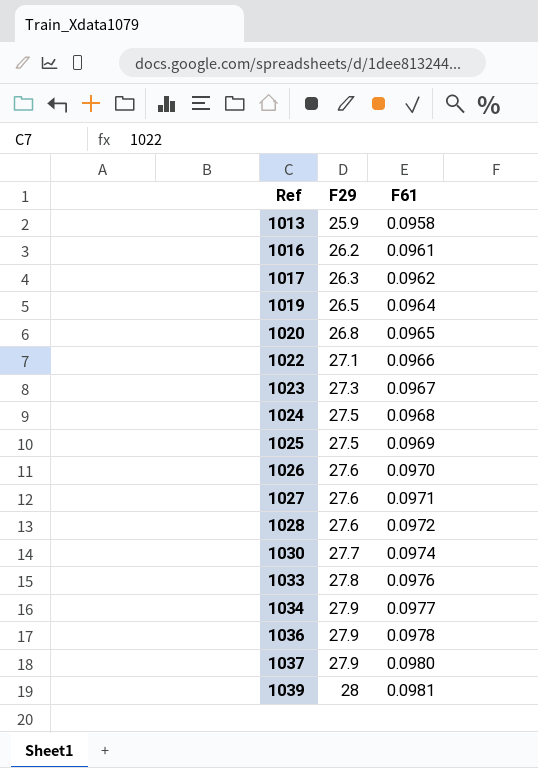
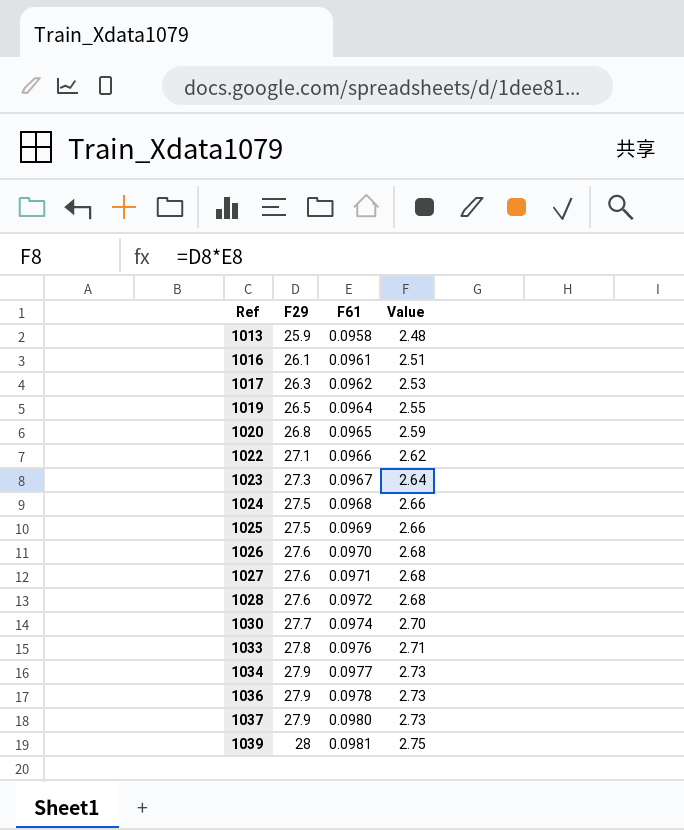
column Value | formula: none -> [F29] * [F61]
1016 | F29: 26.2 -> 26.1

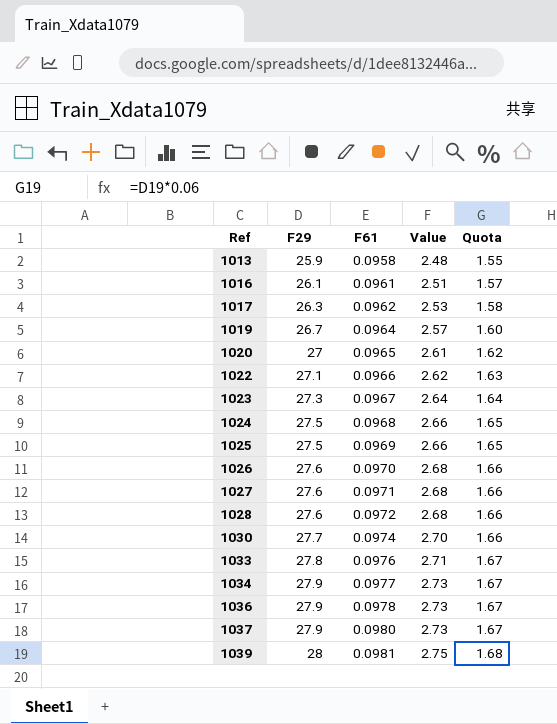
column Quota | formula: none -> [F29] * 0.06
1019 | F29: 26.5 -> 26.7
1019 | Value: 2.55 -> 2.57
1020 | F29: 26.8 -> 27
1020 | Value: 2.59 -> 2.61

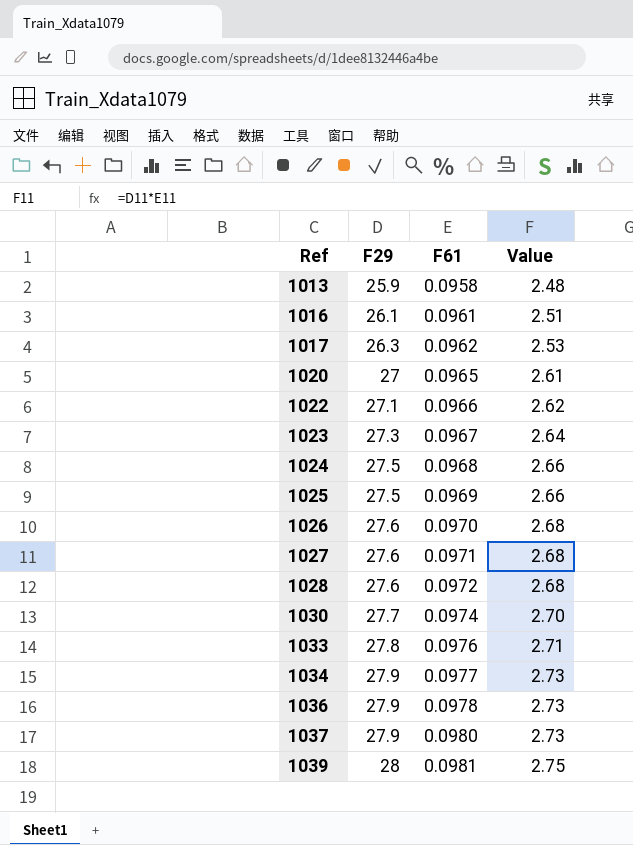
column Quota | formula: [F29] * 0.06 -> none
row 1019: 26.7 | 0.0964 | 2.57 | 1.60 -> none

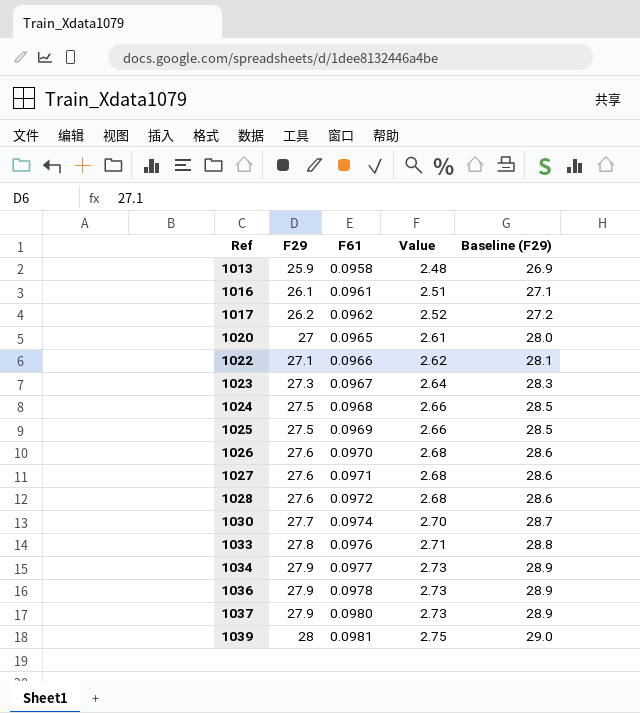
column Baseline (F29) | formula: none -> [F29] + 1
1017 | F29: 26.3 -> 26.2
1017 | Value: 2.53 -> 2.52

